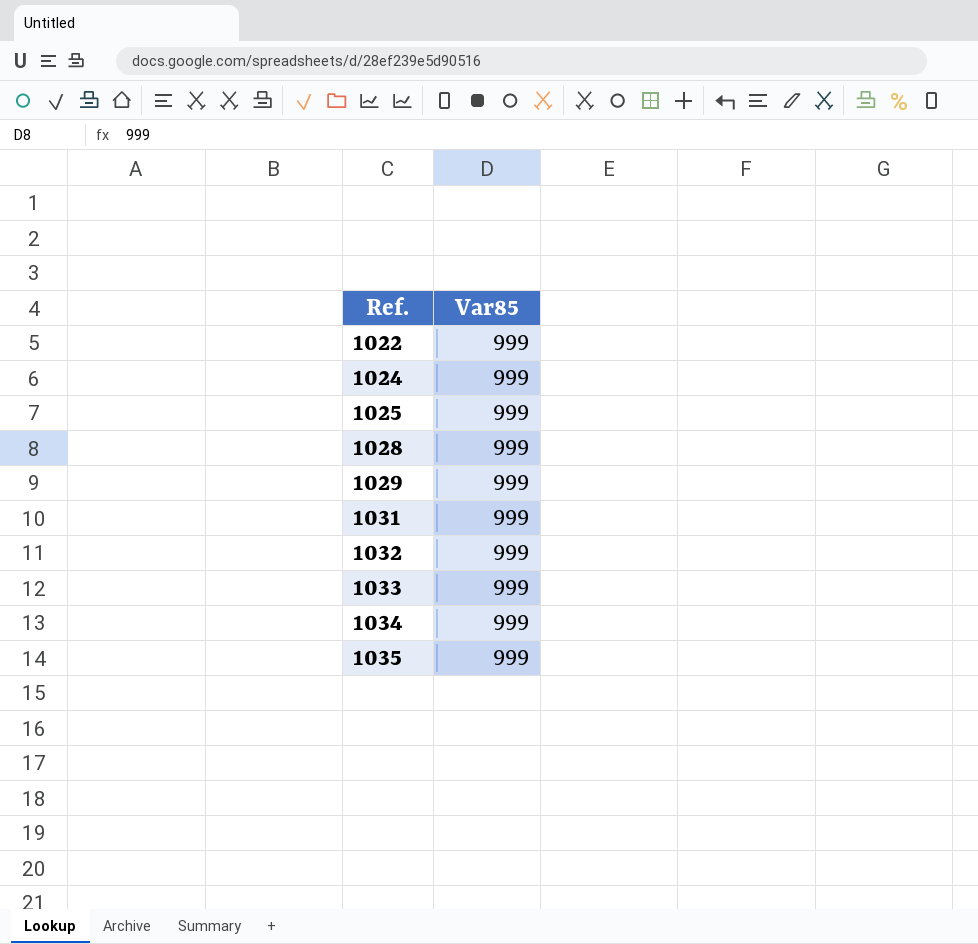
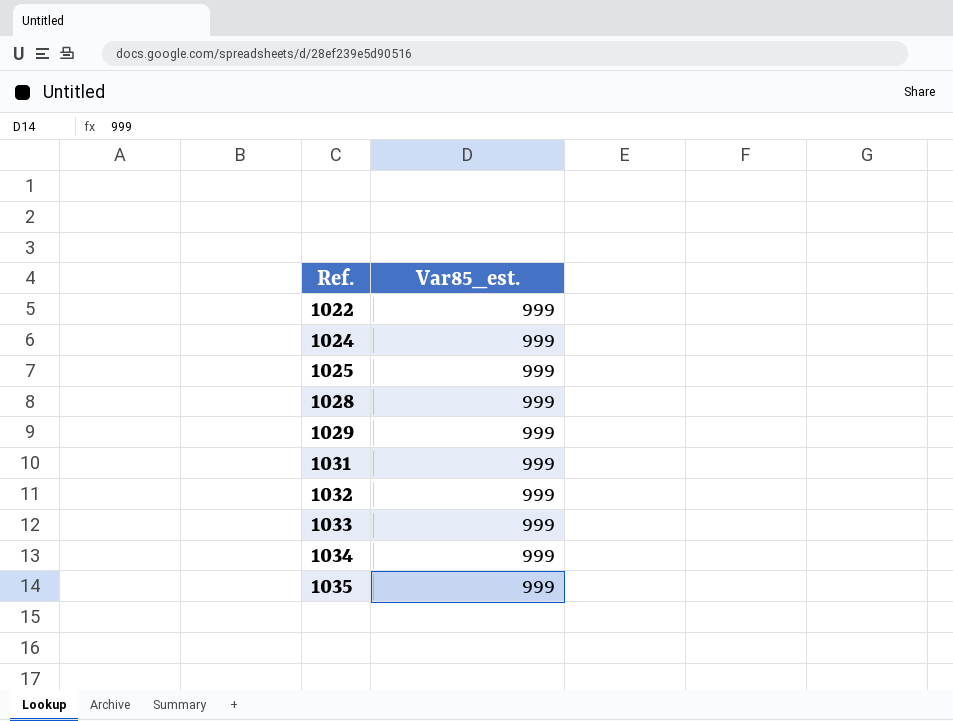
column name: Var85 -> Var85_est.

